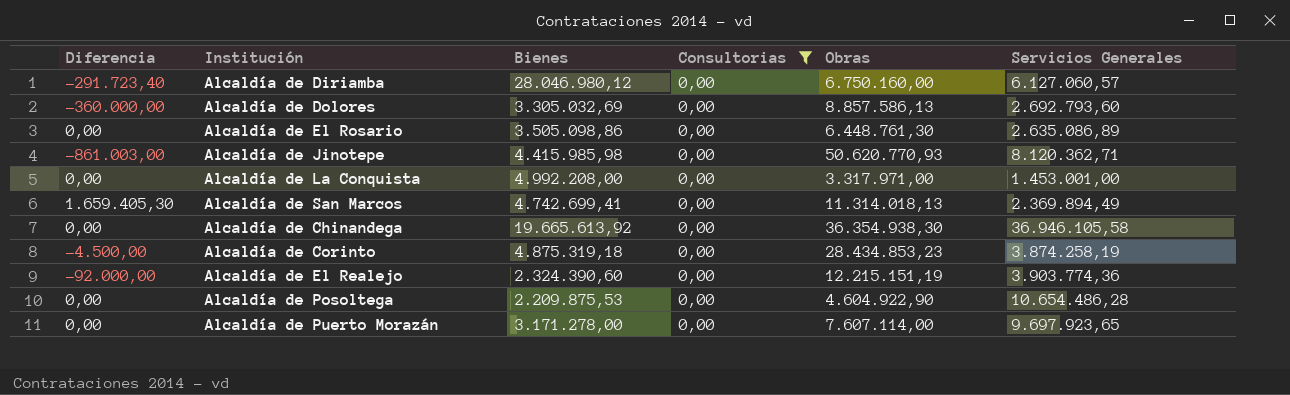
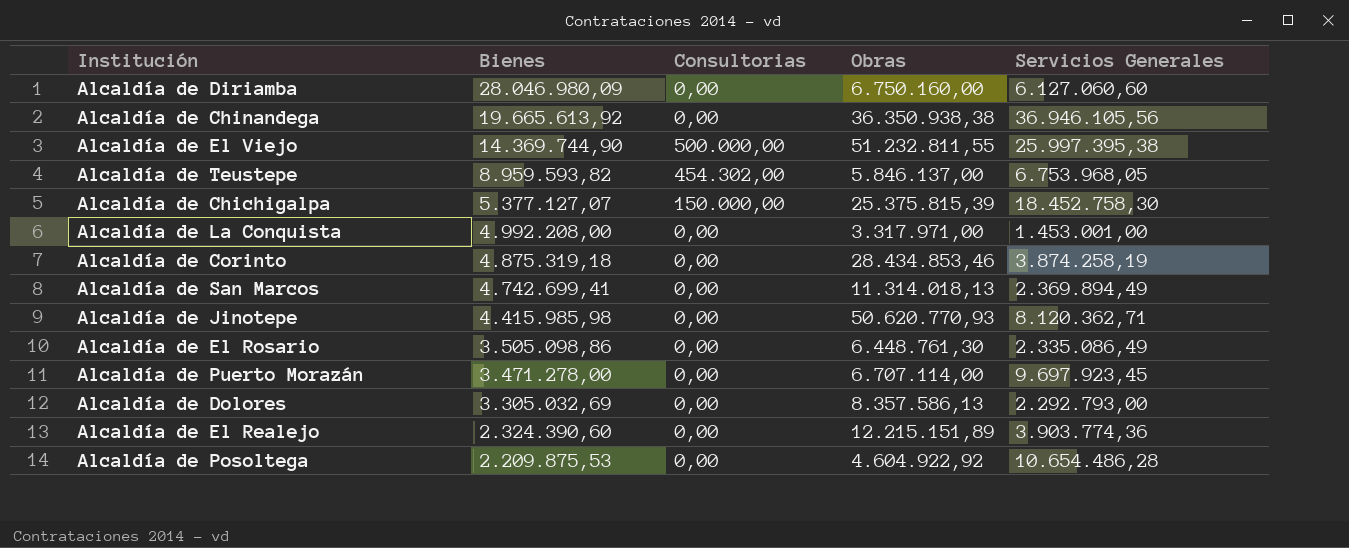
filter: Consultorias = 0,00 -> none
row order: none -> Bienes descending
column Diferencia | position: 1 -> none
Alcaldía de Diriamba | Bienes: 28.046.980,12 -> 28.046.980,09
Alcaldía de Diriamba | Servicios Generales: 6.127.060,57 -> 6.127.060,60
Alcaldía de Chinandega | Obras: 36.354.938,30 -> 36.350.938,38
Alcaldía de Chinandega | Servicios Generales: 36.946.105,58 -> 36.946.105,56
Alcaldía de Corinto | Obras: 28.434.853,23 -> 28.434.853,46
Alcaldía de El Rosario | Servicios Generales: 2.635.086,89 -> 2.335.086,49
Alcaldía de Puerto Morazán | Bienes: 3.171.278,00 -> 3.471.278,00
Alcaldía de Puerto Morazán | Obras: 7.607.114,00 -> 6.707.114,00
Alcaldía de Puerto Morazán | Servicios Generales: 9.697.923,65 -> 9.697.923,45
Alcaldía de Dolores | Obras: 8.857.586,13 -> 8.357.586,13
Alcaldía de Dolores | Servicios Generales: 2.692.793,60 -> 2.292.793,00
Alcaldía de El Realejo | Obras: 12.215.151,19 -> 12.215.151,89
Alcaldía de Posoltega | Obras: 4.604.922,90 -> 4.604.922,92

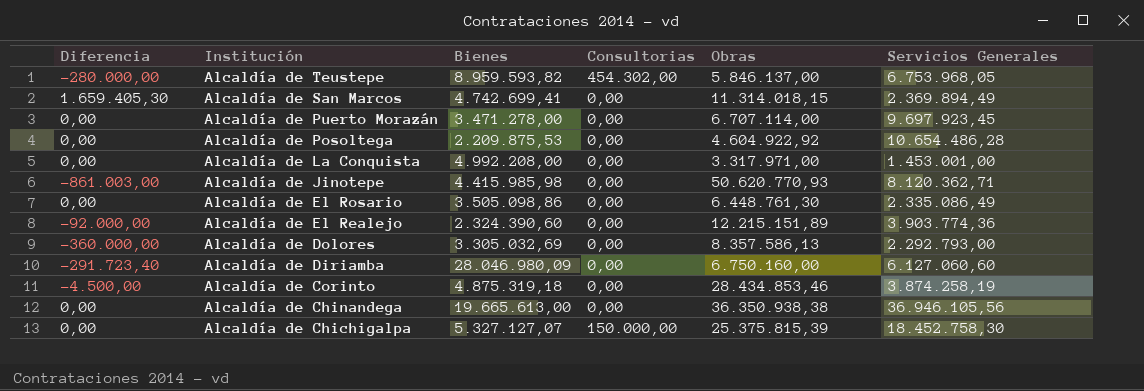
row order: Bienes descending -> Institución descending
column Diferencia | position: none -> 1
row Alcaldía de El Viejo: 14.369.744,90 | 500.000,00 | 51.232.811,55 | 25.997.395,38 -> none
Alcaldía de San Marcos | Obras: 11.314.018,13 -> 11.314.018,15
Alcaldía de Chinandega | Bienes: 19.665.613,92 -> 19.665.613,00
Alcaldía de Chichigalpa | Bienes: 5.377.127,07 -> 5.327.127,07

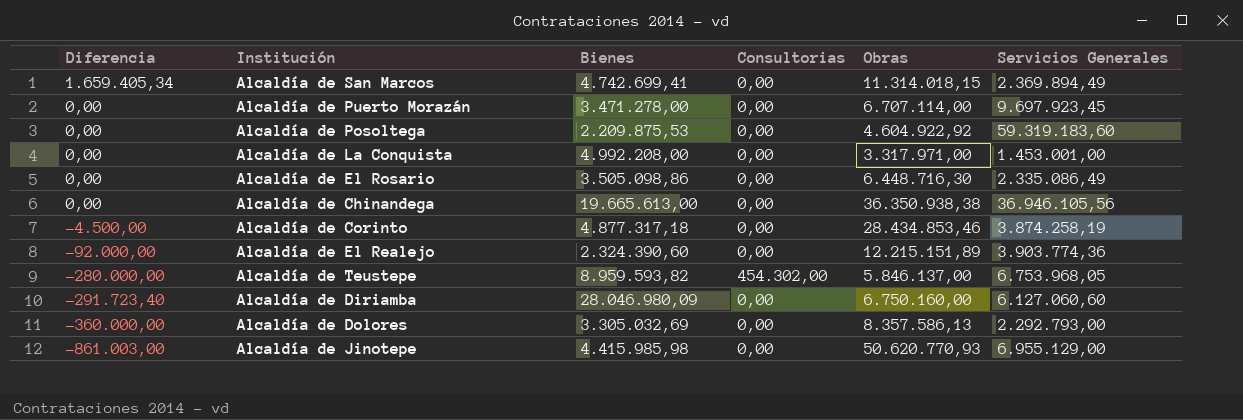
row order: Institución descending -> Diferencia descending
row Alcaldía de Chichigalpa: 0,00 | 5.327.127,07 | 150.000,00 | 25.375.815,39 | 18.452.758,30 -> none
Alcaldía de San Marcos | Diferencia: 1.659.405,30 -> 1.659.405,34
Alcaldía de Posoltega | Servicios Generales: 10.654.486,28 -> 59.319.183,60
Alcaldía de El Rosario | Obras: 6.448.761,30 -> 6.448.716,30
Alcaldía de Corinto | Bienes: 4.875.319,18 -> 4.877.317,18
Alcaldía de Jinotepe | Servicios Generales: 8.120.362,71 -> 6.955.129,00

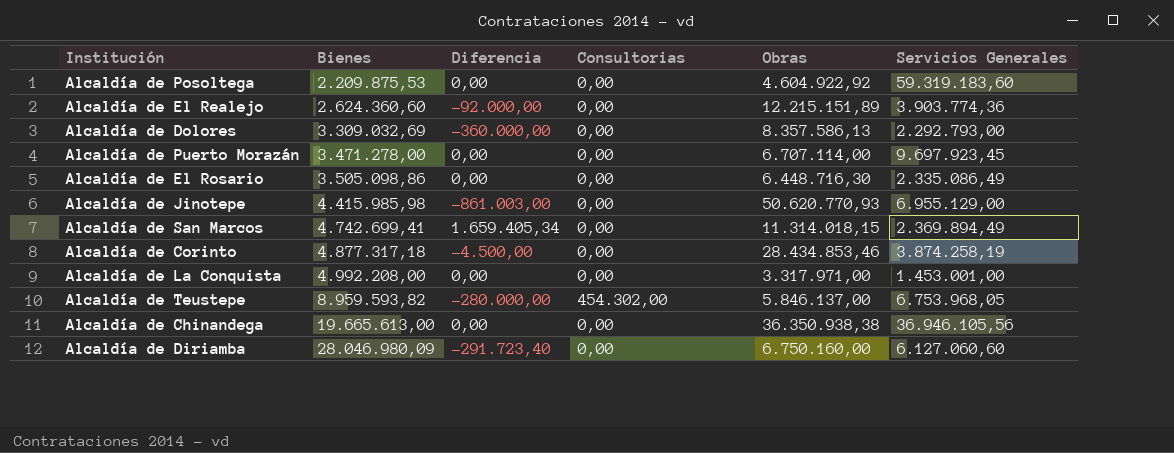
row order: Diferencia descending -> Bienes ascending
column Diferencia | position: 1 -> 3
Alcaldía de El Realejo | Bienes: 2.324.390,60 -> 2.624.360,60
Alcaldía de Dolores | Bienes: 3.305.032,69 -> 3.309.032,69

